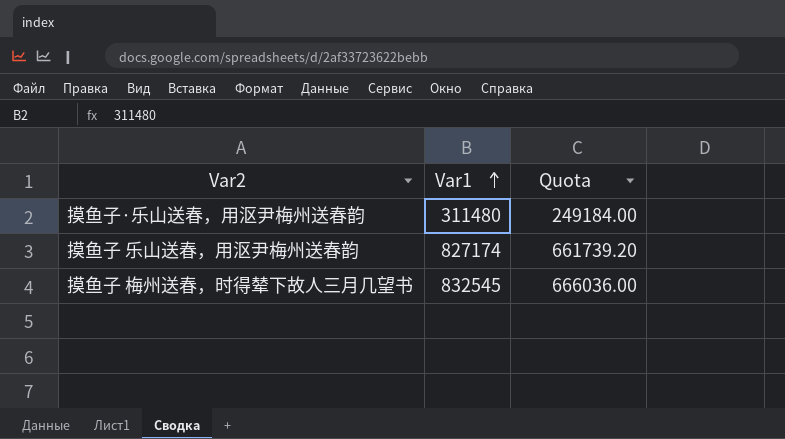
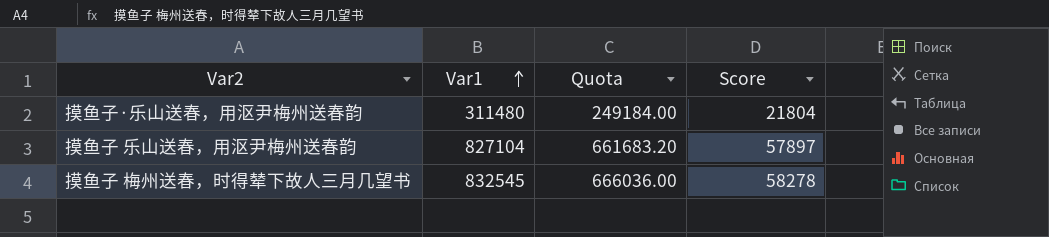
column Score | formula: none -> [Var1] * 0.07
摸鱼子 乐山送春，用沤尹梅州送春韵 | Var1: 827174 -> 827104
摸鱼子 乐山送春，用沤尹梅州送春韵 | Quota: 661739.20 -> 661683.20

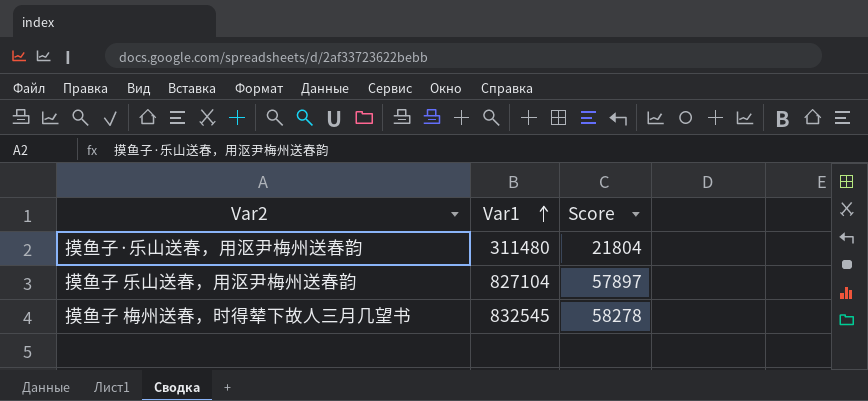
column Quota | formula: [Var1] * 0.8 -> none

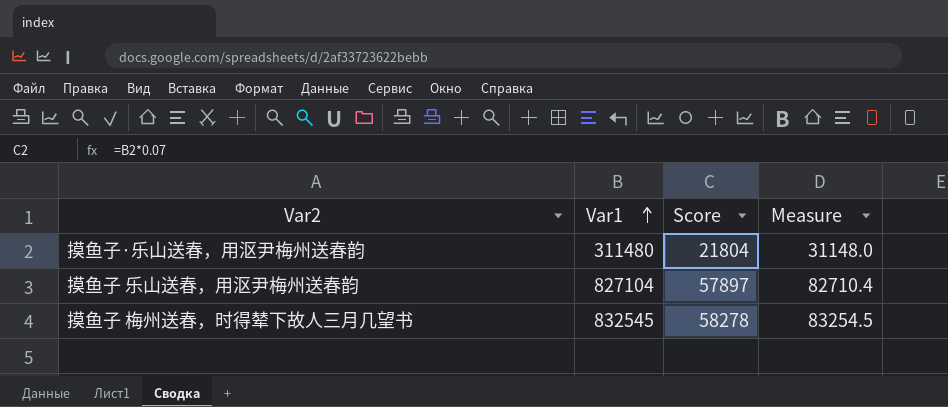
column Measure | formula: none -> [Var1] * 0.1

